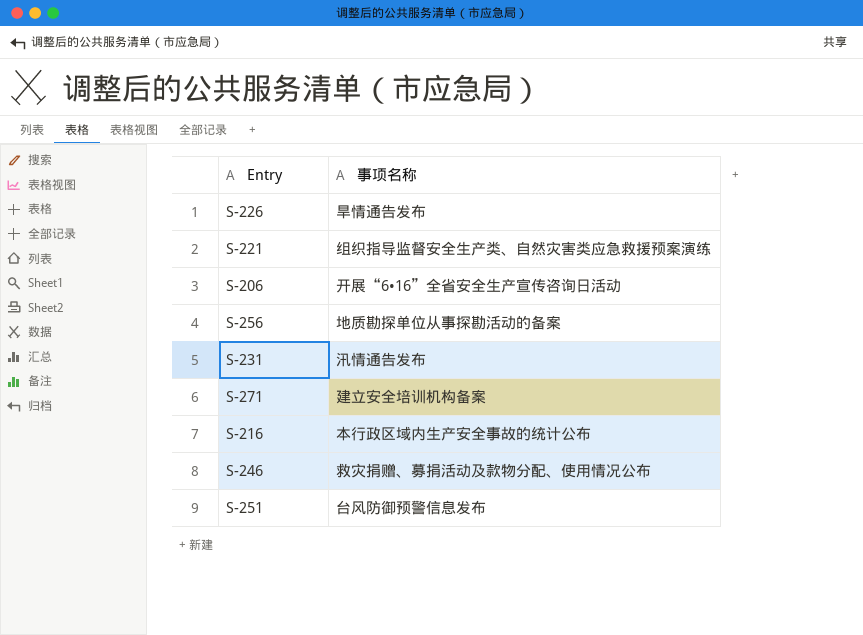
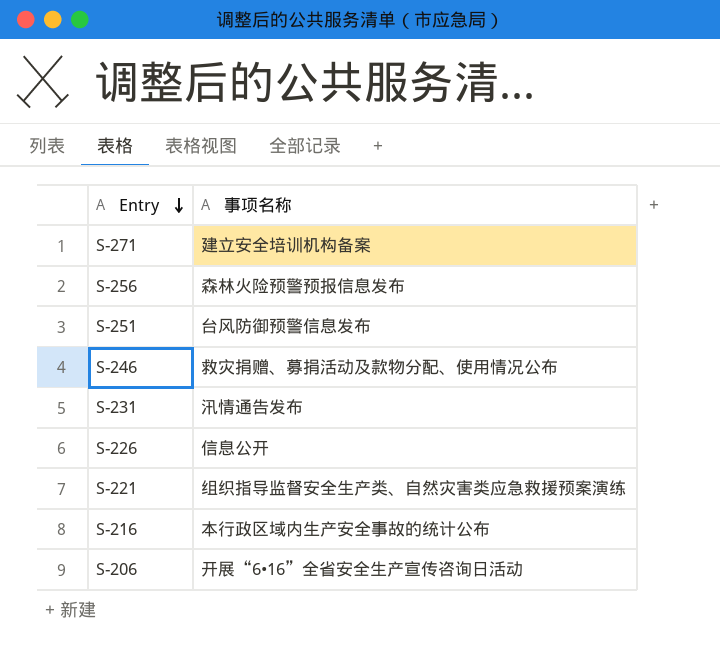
row order: none -> Entry descending
S-256 | 事项名称: 地质勘探单位从事探勘活动的备案 -> 森林火险预警预报信息发布
S-226 | 事项名称: 旱情通告发布 -> 信息公开

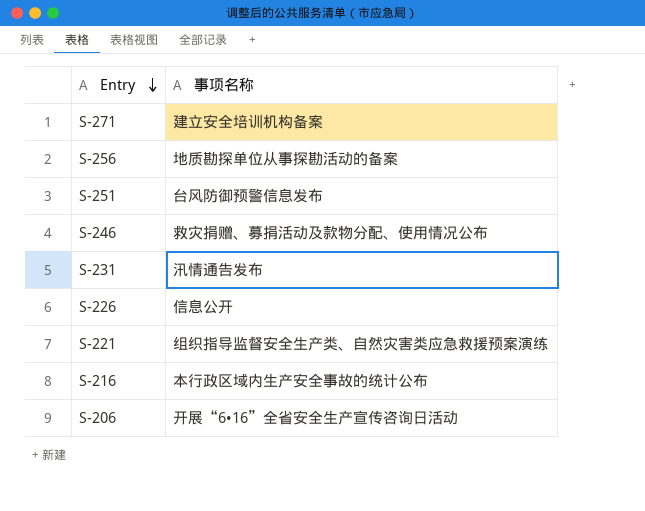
S-256 | 事项名称: 森林火险预警预报信息发布 -> 地质勘探单位从事探勘活动的备案

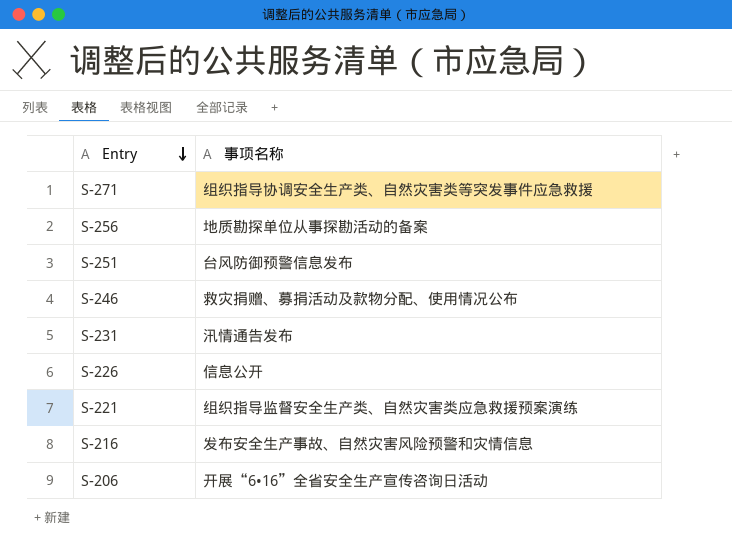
S-271 | 事项名称: 建立安全培训机构备案 -> 组织指导协调安全生产类、自然灾害类等突发事件应急救援
S-216 | 事项名称: 本行政区域内生产安全事故的统计公布 -> 发布安全生产事故、自然灾害风险预警和灾情信息

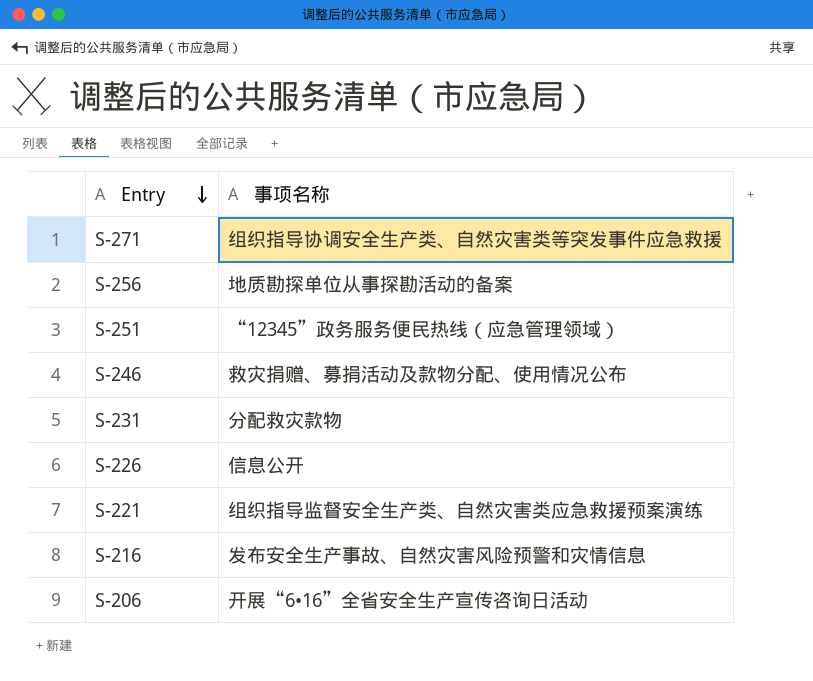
S-251 | 事项名称: 台风防御预警信息发布 -> “12345”政务服务便民热线（应急管理领域）
S-231 | 事项名称: 汛情通告发布 -> 分配救灾款物

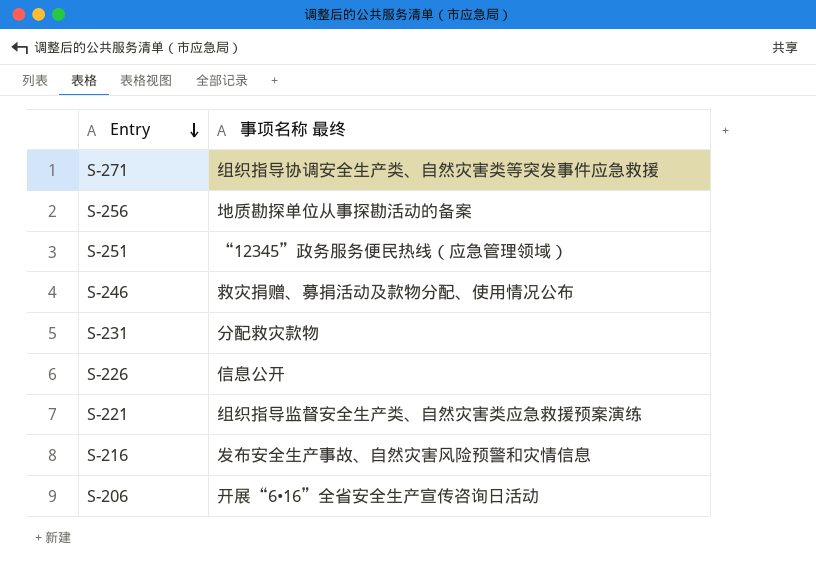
column name: 事项名称 -> 事项名称 最终

